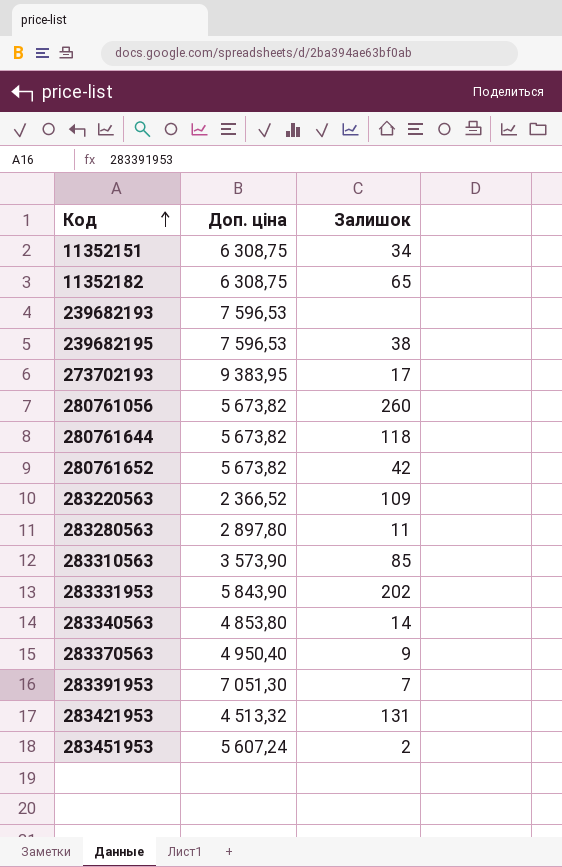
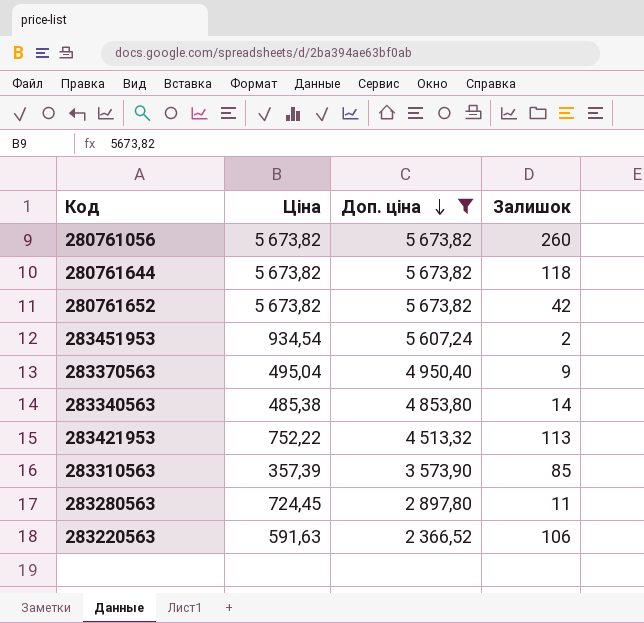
filter: none -> Доп. ціна <= 5 673,82
row order: Код ascending -> Доп. ціна descending
column Ціна | position: none -> 2
283421953 | Залишок: 131 -> 113
283220563 | Залишок: 109 -> 106

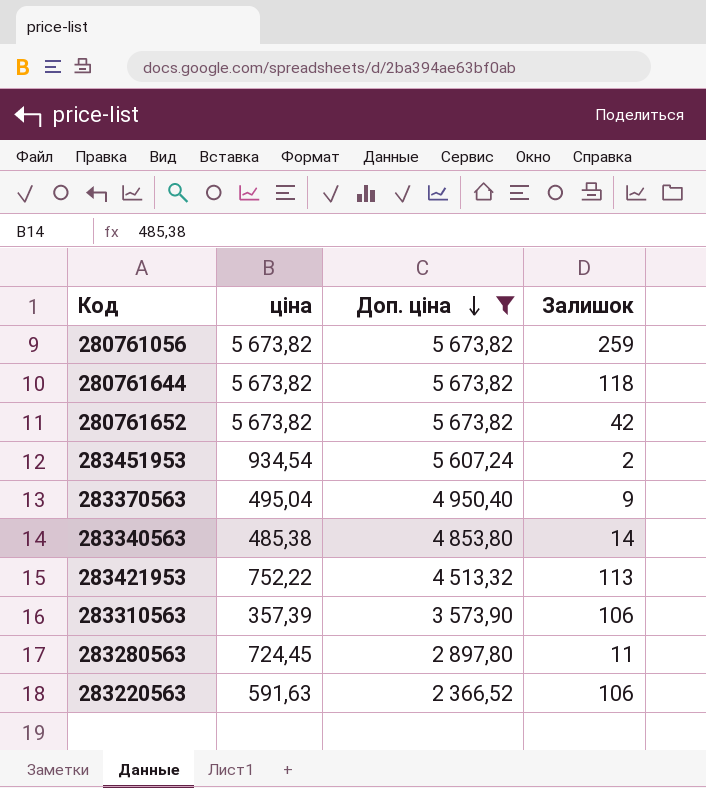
column name: Ціна -> ціна
280761056 | Залишок: 260 -> 259
283310563 | Залишок: 85 -> 106

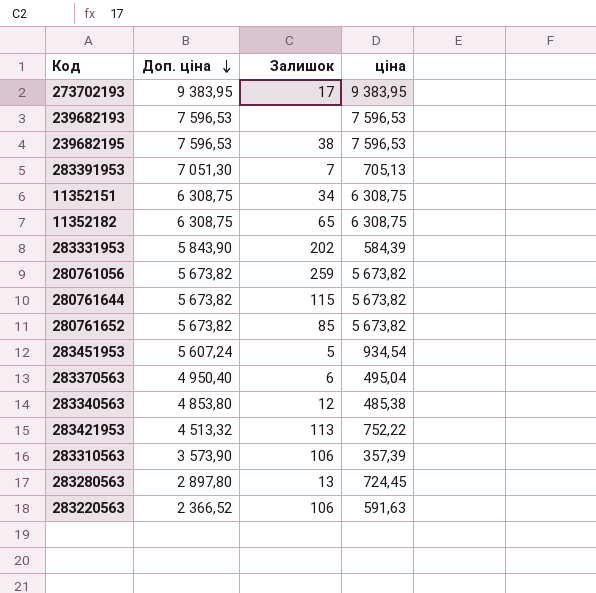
filter: Доп. ціна <= 5 673,82 -> none
column ціна | position: 2 -> 4
280761644 | Залишок: 118 -> 115
280761652 | Залишок: 42 -> 85
283451953 | Залишок: 2 -> 5
283370563 | Залишок: 9 -> 6
283340563 | Залишок: 14 -> 12
283280563 | Залишок: 11 -> 13

